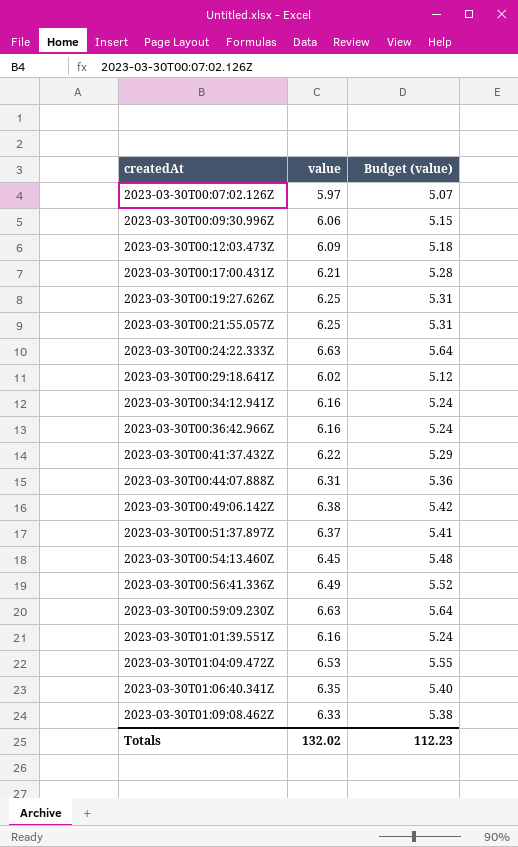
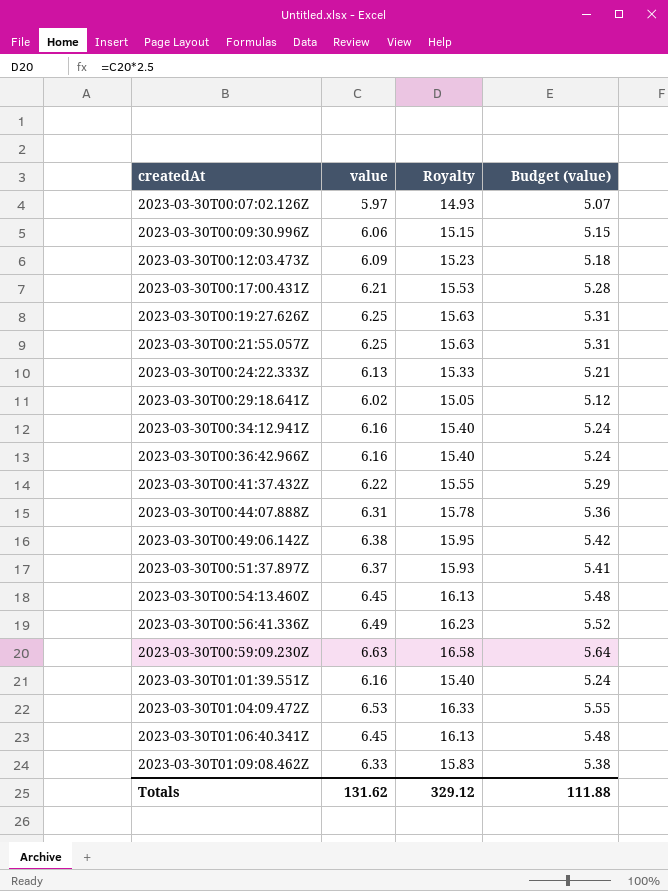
column Royalty | formula: none -> [value] * 2.5
2023-03-30T00:24:22.333Z | value: 6.63 -> 6.13
2023-03-30T00:24:22.333Z | Budget (value): 5.64 -> 5.21
2023-03-30T01:06:40.341Z | value: 6.35 -> 6.45
2023-03-30T01:06:40.341Z | Budget (value): 5.40 -> 5.48
Totals | value: 132.02 -> 131.62
Totals | Budget (value): 112.23 -> 111.88

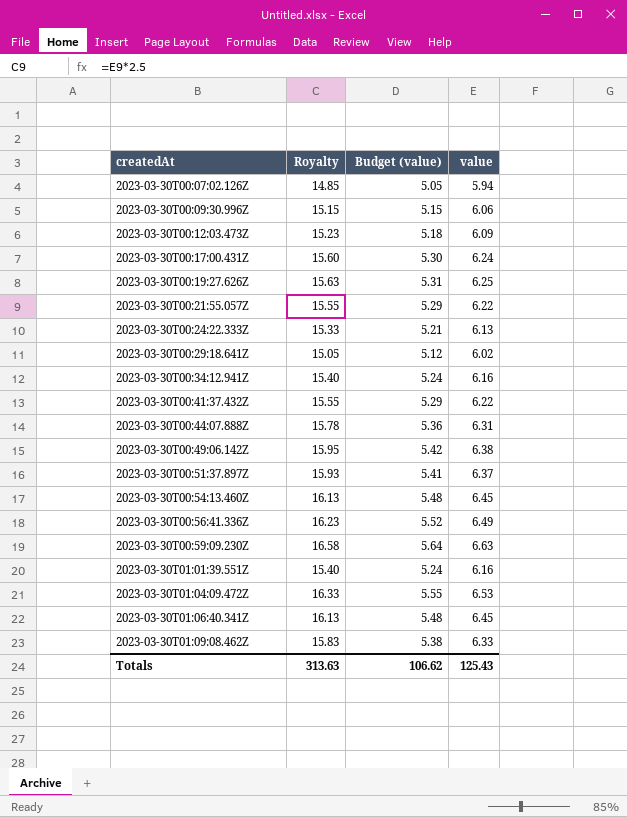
column value | position: 2 -> 4
row 2023-03-30T00:36:42.966Z: 6.16 | 15.40 | 5.24 -> none
2023-03-30T00:07:02.126Z | Royalty: 14.93 -> 14.85
2023-03-30T00:07:02.126Z | Budget (value): 5.07 -> 5.05
2023-03-30T00:07:02.126Z | value: 5.97 -> 5.94
2023-03-30T00:17:00.431Z | Royalty: 15.53 -> 15.60
2023-03-30T00:17:00.431Z | Budget (value): 5.28 -> 5.30
2023-03-30T00:17:00.431Z | value: 6.21 -> 6.24
2023-03-30T00:21:55.057Z | Royalty: 15.63 -> 15.55
2023-03-30T00:21:55.057Z | Budget (value): 5.31 -> 5.29
2023-03-30T00:21:55.057Z | value: 6.25 -> 6.22
Totals | Royalty: 329.12 -> 313.63
Totals | Budget (value): 111.88 -> 106.62
Totals | value: 131.62 -> 125.43

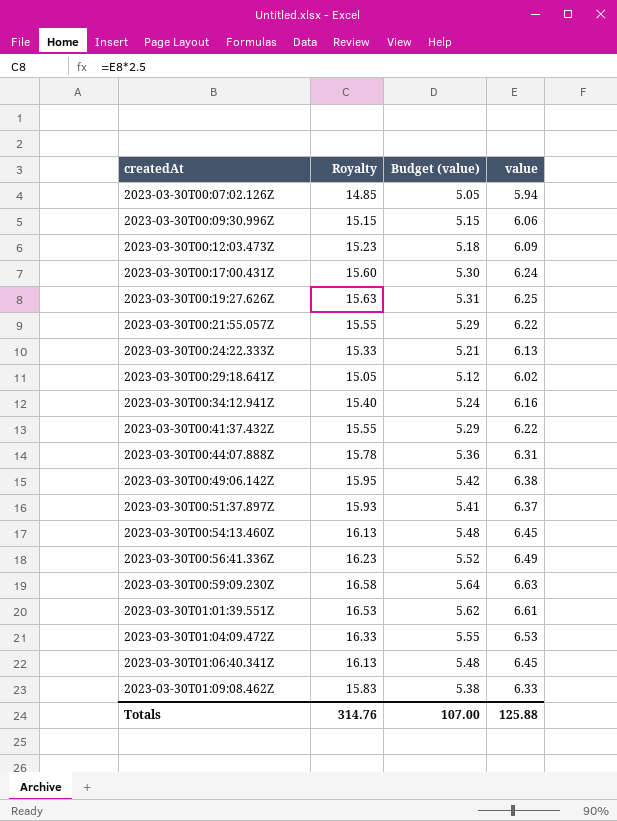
2023-03-30T01:01:39.551Z | Royalty: 15.40 -> 16.53
2023-03-30T01:01:39.551Z | Budget (value): 5.24 -> 5.62
2023-03-30T01:01:39.551Z | value: 6.16 -> 6.61
Totals | Royalty: 313.63 -> 314.76
Totals | Budget (value): 106.62 -> 107.00
Totals | value: 125.43 -> 125.88

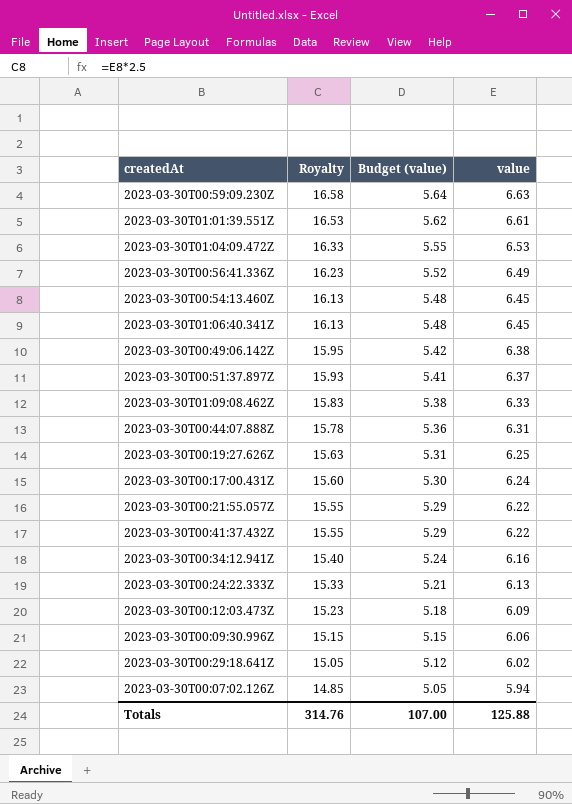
row order: createdAt ascending -> Royalty descending

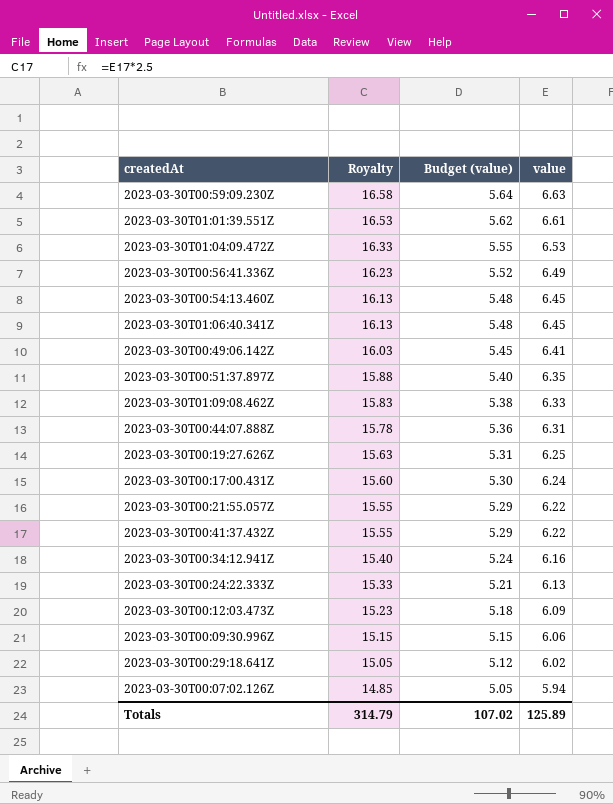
2023-03-30T00:49:06.142Z | Royalty: 15.95 -> 16.03
2023-03-30T00:49:06.142Z | Budget (value): 5.42 -> 5.45
2023-03-30T00:49:06.142Z | value: 6.38 -> 6.41
2023-03-30T00:51:37.897Z | Royalty: 15.93 -> 15.88
2023-03-30T00:51:37.897Z | Budget (value): 5.41 -> 5.40
2023-03-30T00:51:37.897Z | value: 6.37 -> 6.35
Totals | Royalty: 314.76 -> 314.79
Totals | Budget (value): 107.00 -> 107.02
Totals | value: 125.88 -> 125.89

